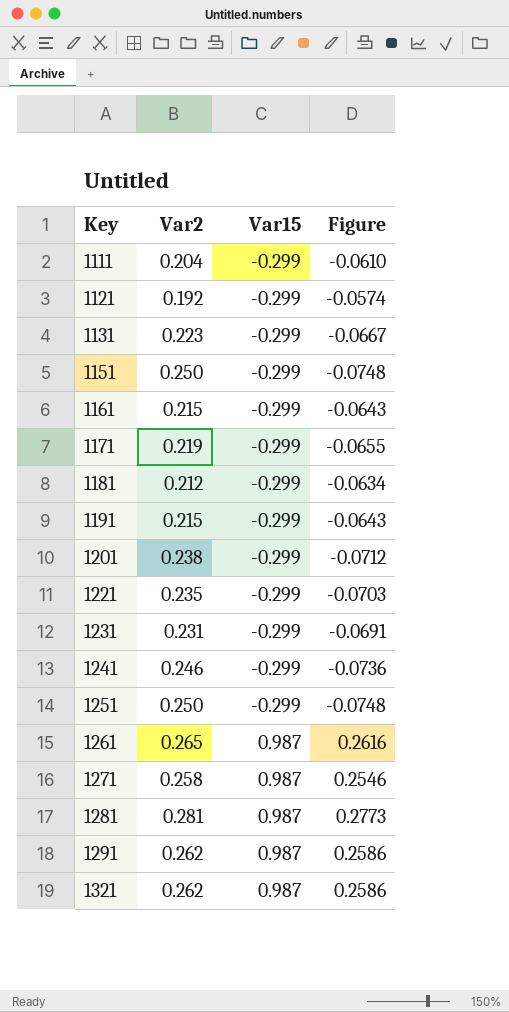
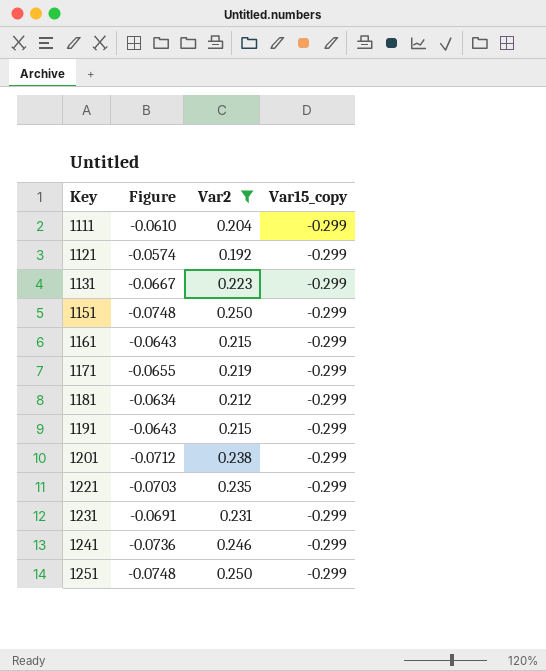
filter: none -> Var2 <= 0.250
column Figure | position: 4 -> 2
column name: Var15 -> Var15_copy

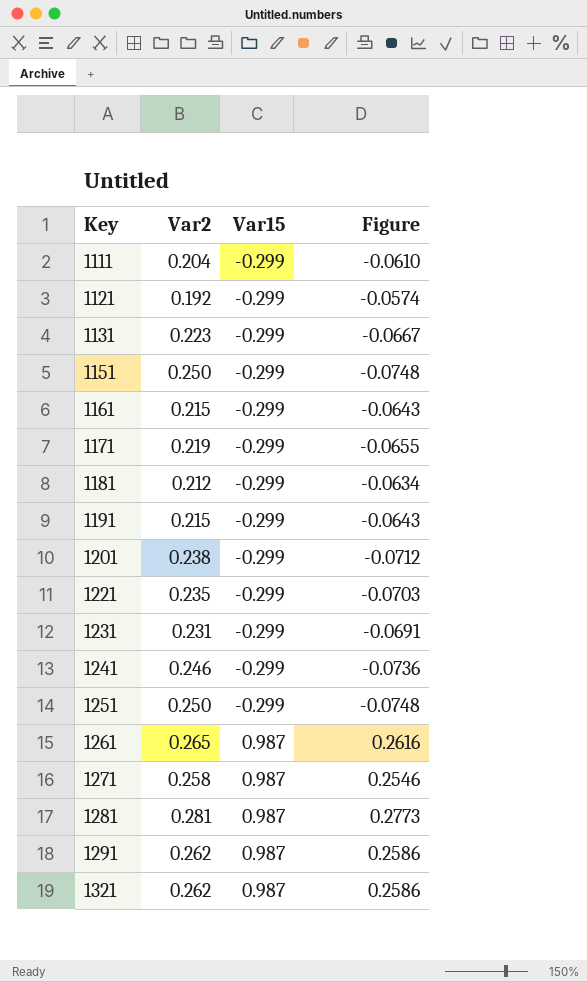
filter: Var2 <= 0.250 -> none
column name: Var15_copy -> Var15
column Figure | position: 2 -> 4

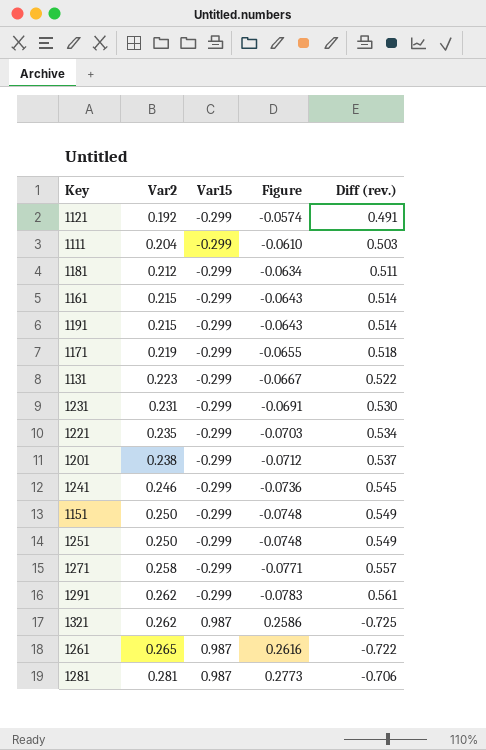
row order: Key ascending -> Var2 ascending
column Diff (rev.) | formula: none -> [Var2] - [Var15]
1271 | Var15: 0.987 -> -0.299
1271 | Figure: 0.2546 -> -0.0771
1291 | Var15: 0.987 -> -0.299
1291 | Figure: 0.2586 -> -0.0783

